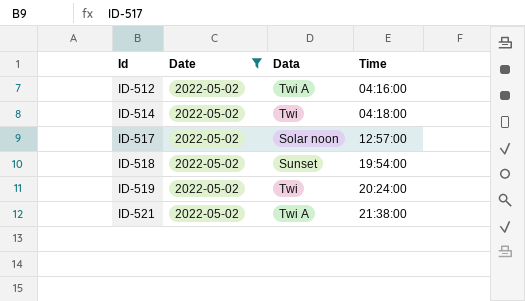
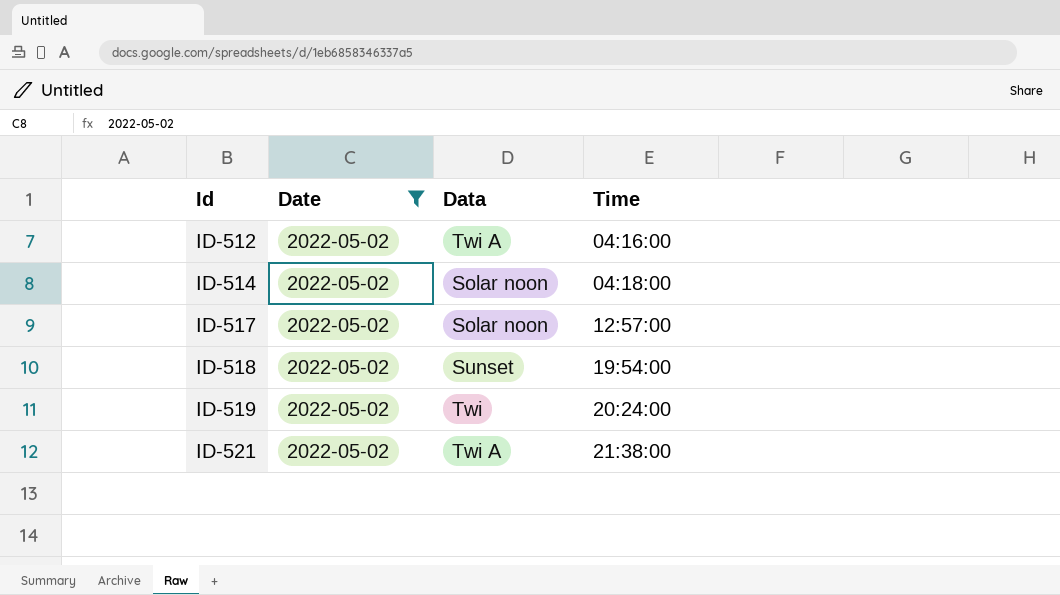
ID-514 | Data: Twi -> Solar noon

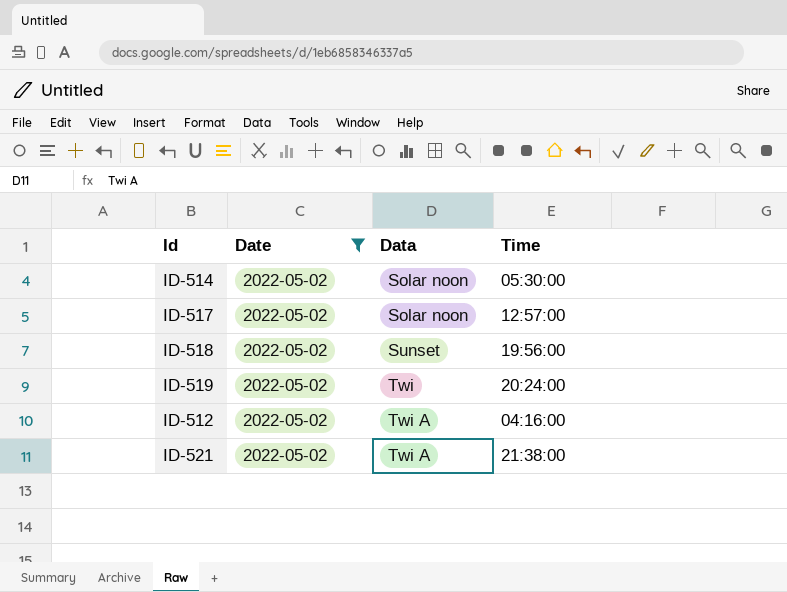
row order: Id ascending -> Data ascending
ID-514 | Time: 04:18:00 -> 05:30:00
ID-518 | Time: 19:54:00 -> 19:56:00

